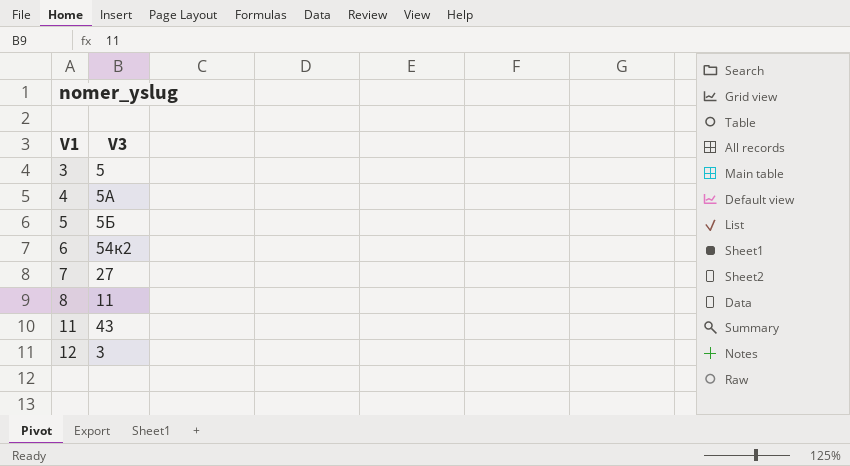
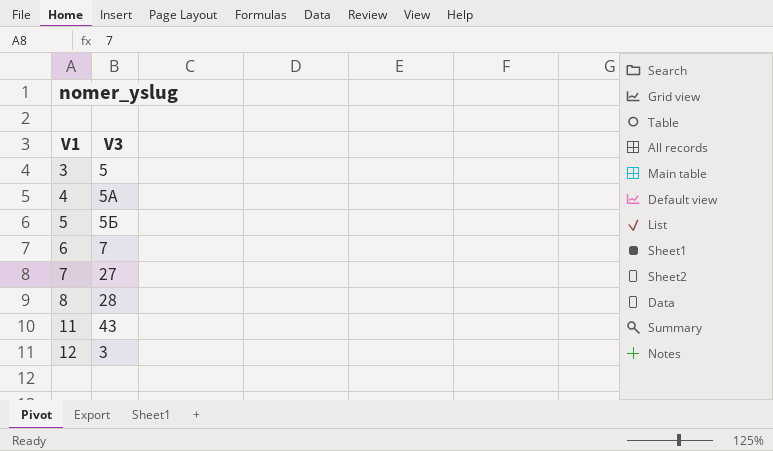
6 | V3: 54к2 -> 7
8 | V3: 11 -> 28

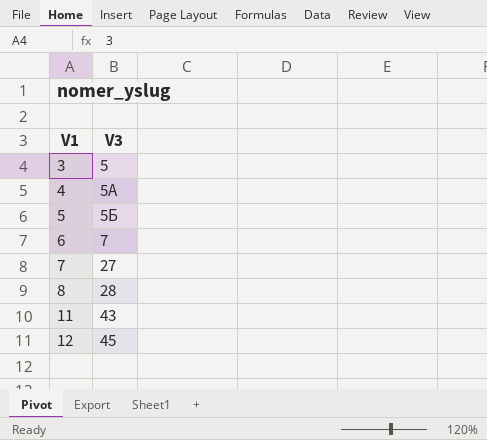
12 | V3: 3 -> 45

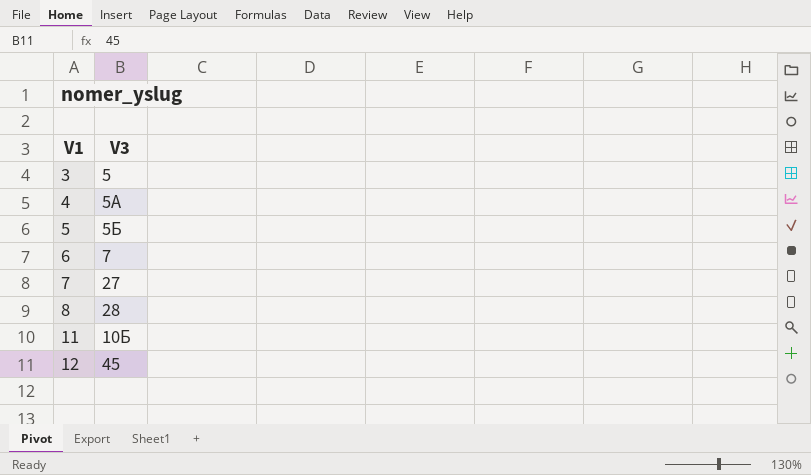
11 | V3: 43 -> 10Б

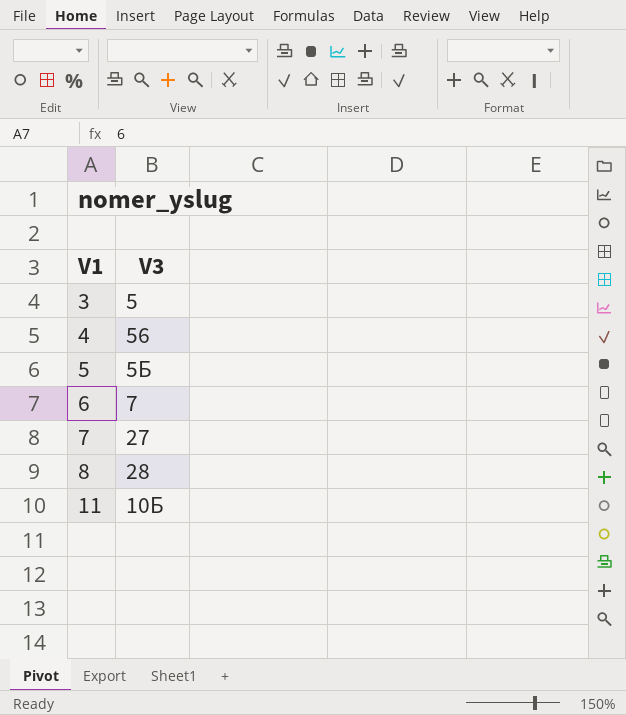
row 12: 45 -> none
4 | V3: 5А -> 56

